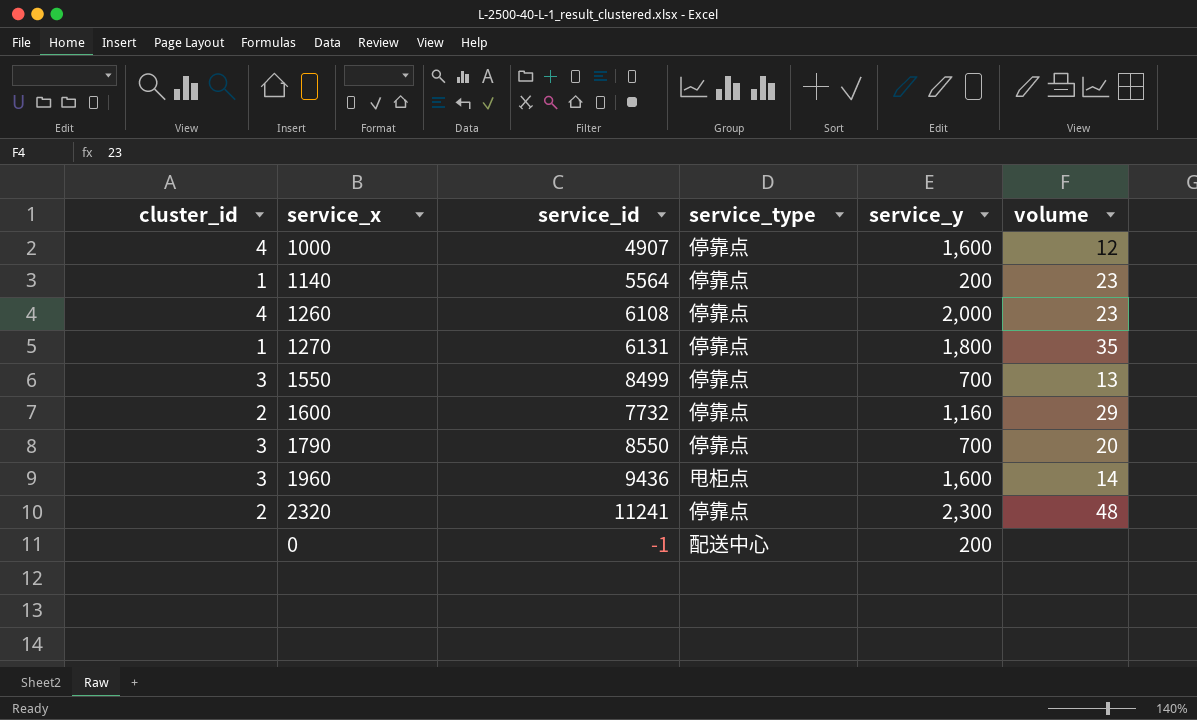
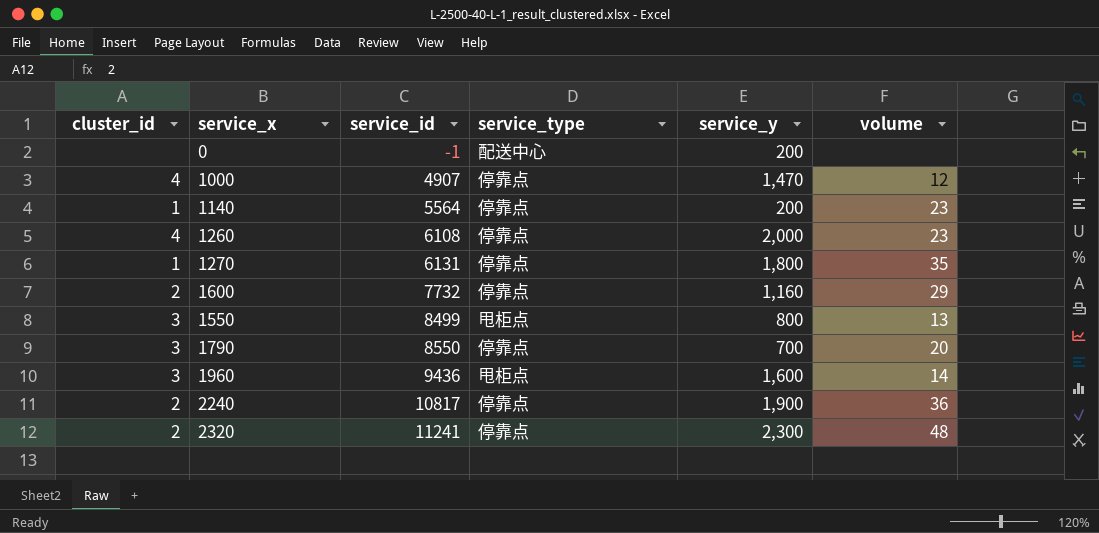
row order: none -> service_id ascending
1000 | service_y: 1,600 -> 1,470
1550 | service_type: 停靠点 -> 甩柜点
1550 | service_y: 700 -> 800
row 2240: none -> 2 | 10817 | 停靠点 | 1,900 | 36

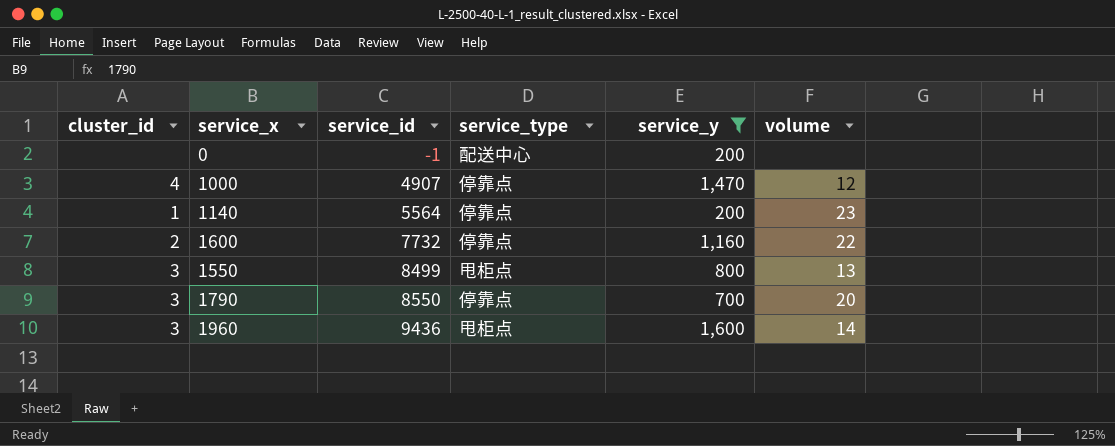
filter: none -> service_y <= 1,600
1600 | volume: 29 -> 22

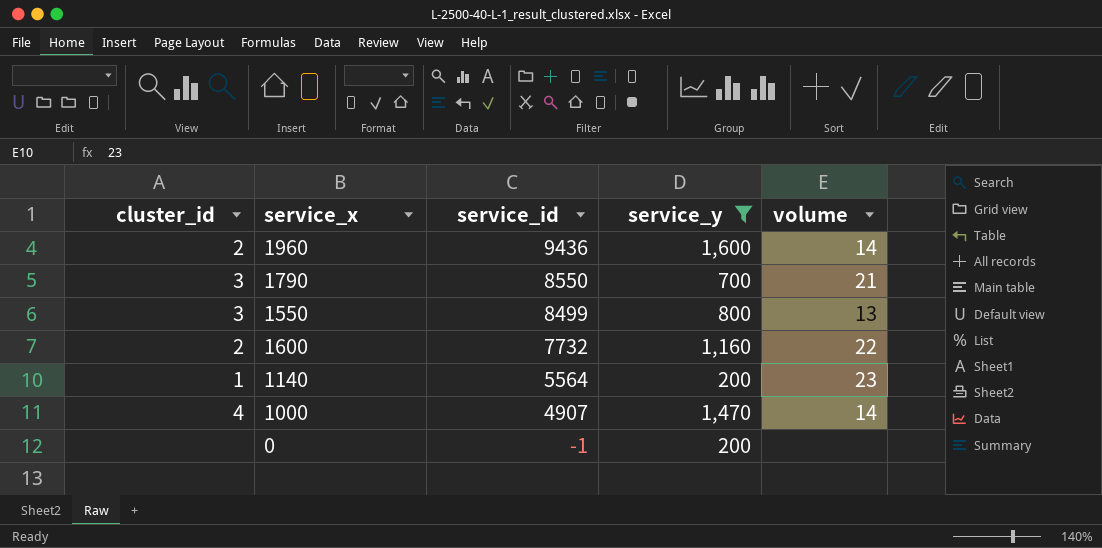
row order: service_id ascending -> service_id descending
column service_type | position: 4 -> none
1960 | cluster_id: 3 -> 2
1790 | volume: 20 -> 21
1000 | volume: 12 -> 14

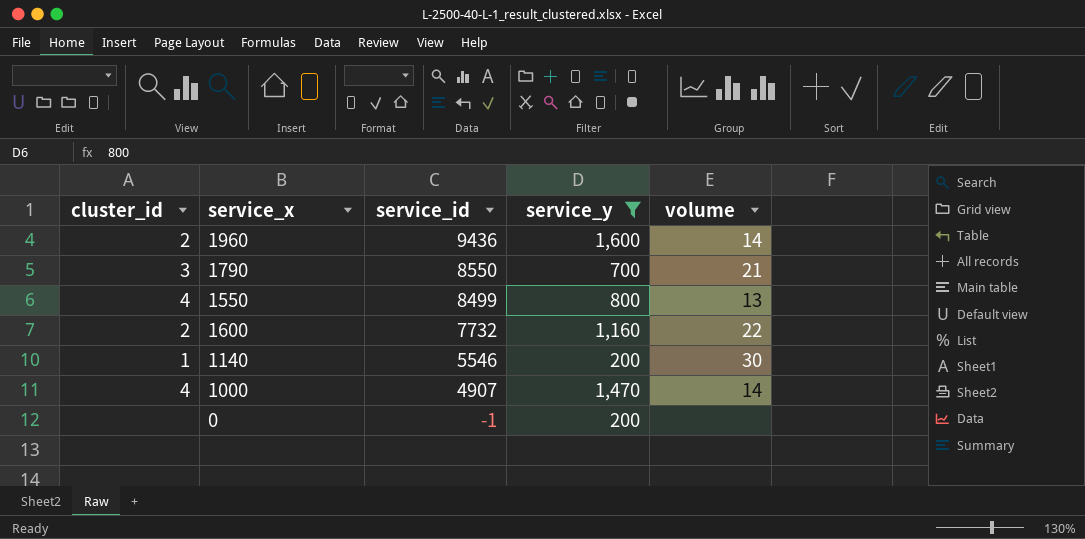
1550 | cluster_id: 3 -> 4
1140 | service_id: 5564 -> 5546
1140 | volume: 23 -> 30

